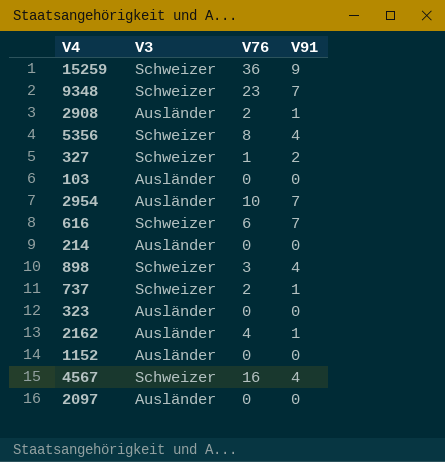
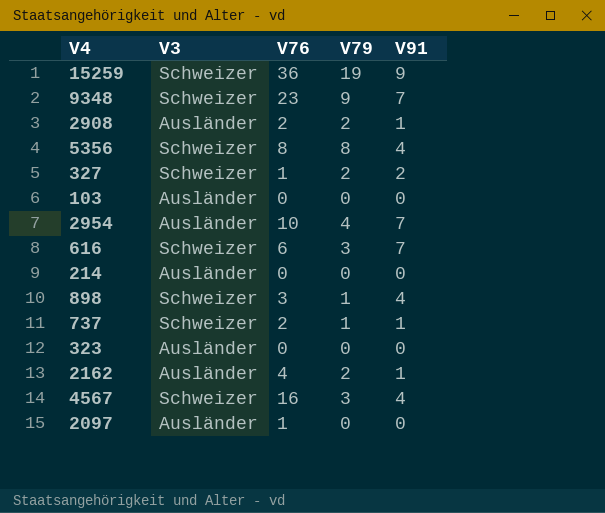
column V79 | position: none -> 4
row 1152: Ausländer | 0 | 0 -> none
2097 | V76: 0 -> 1

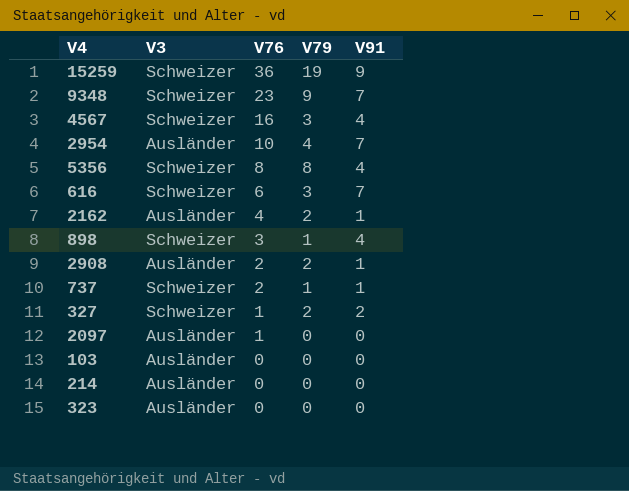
row order: none -> V76 descending

